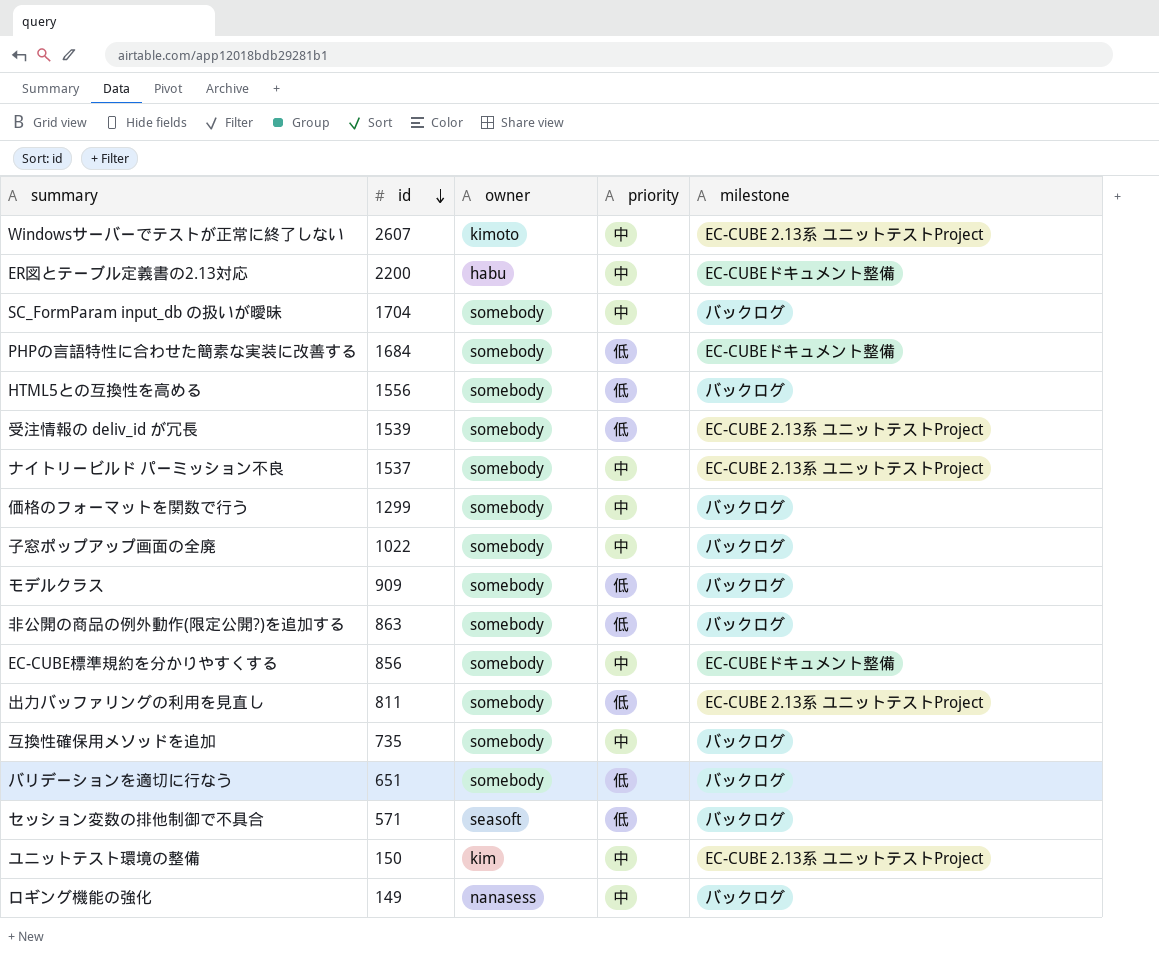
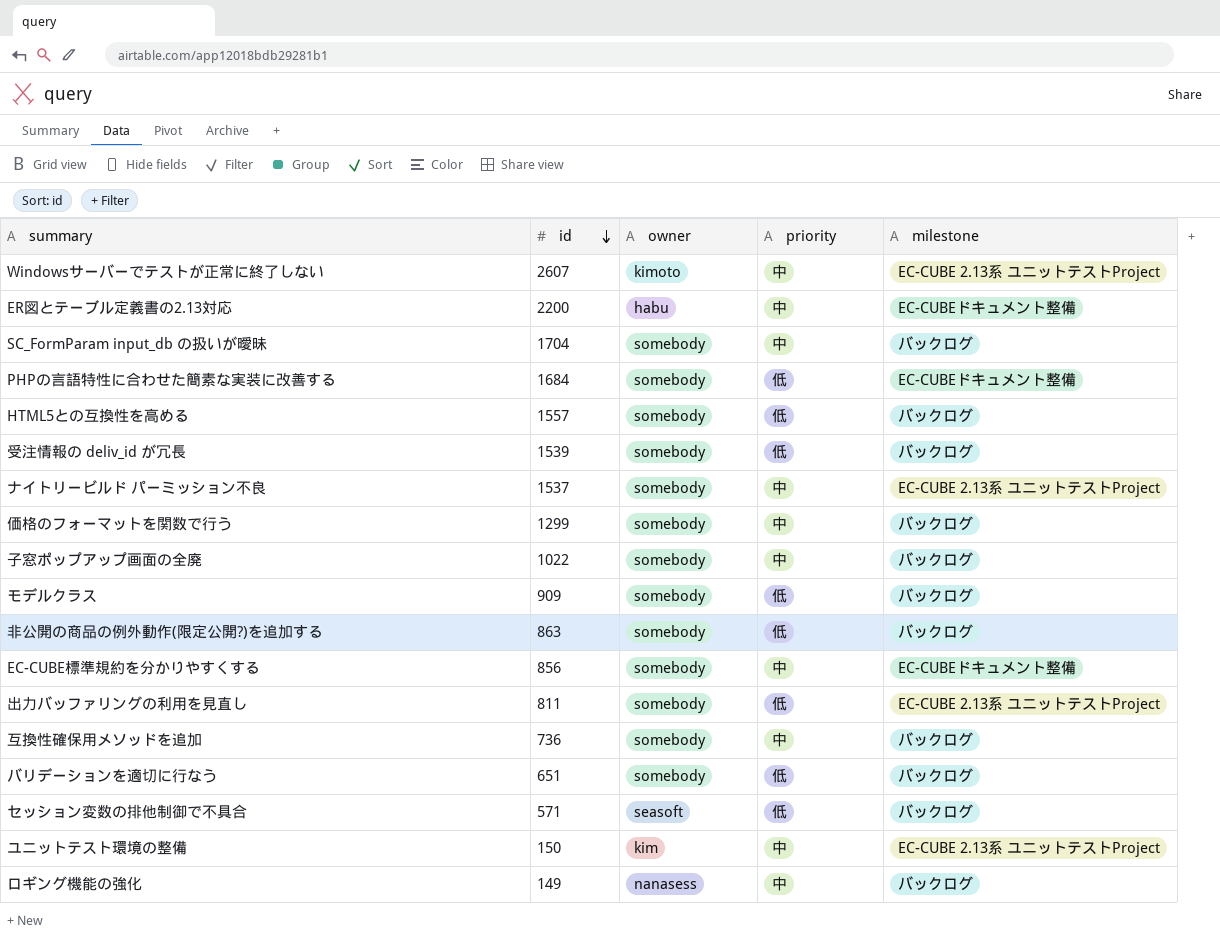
HTML5との互換性を高める | id: 1556 -> 1557
受注情報の deliv_id が冗長 | milestone: EC-CUBE 2.13系 ユニットテストProject -> バックログ
互換性確保用メソッドを追加 | id: 735 -> 736

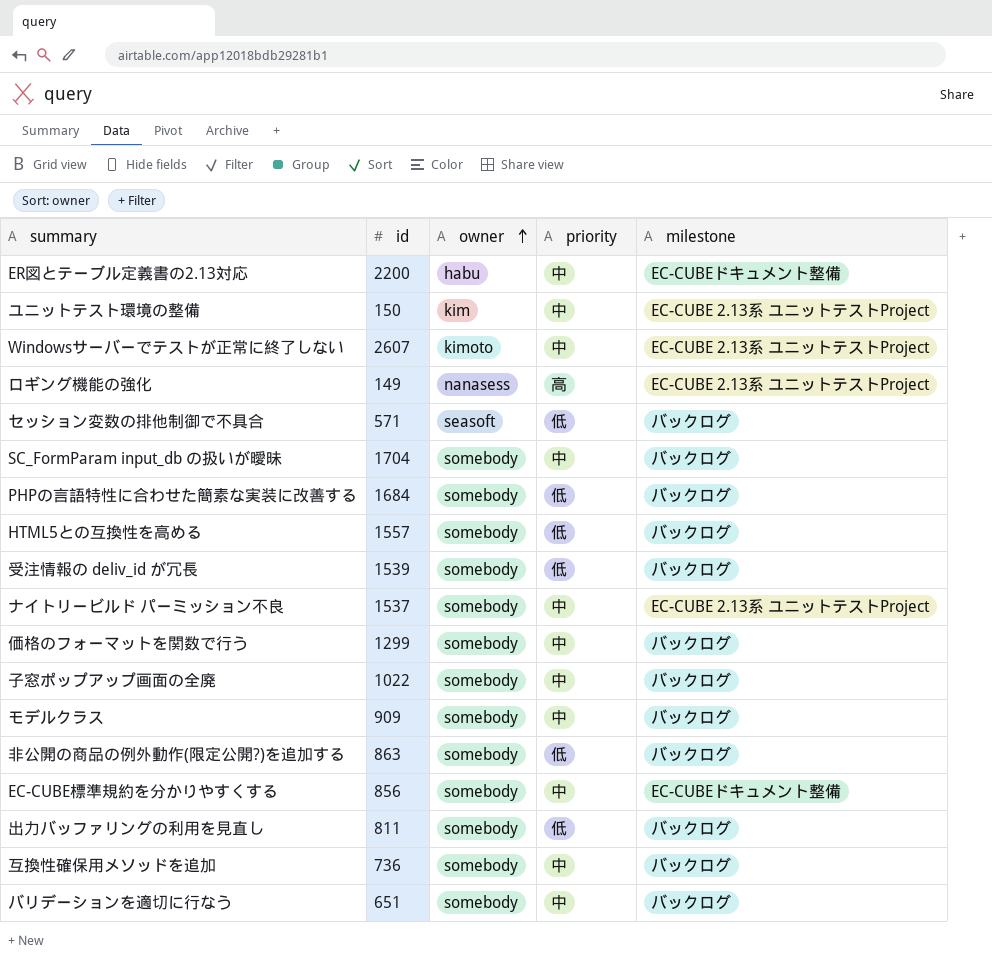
row order: id descending -> owner ascending
ロギング機能の強化 | priority: 中 -> 高
ロギング機能の強化 | milestone: バックログ -> EC-CUBE 2.13系 ユニットテストProject
PHPの言語特性に合わせた簡素な実装に改善する | milestone: EC-CUBEドキュメント整備 -> バックログ
モデルクラス | priority: 低 -> 中
出力バッファリングの利用を見直し | milestone: EC-CUBE 2.13系 ユニットテストProject -> バックログ
バリデーションを適切に行なう | priority: 低 -> 中

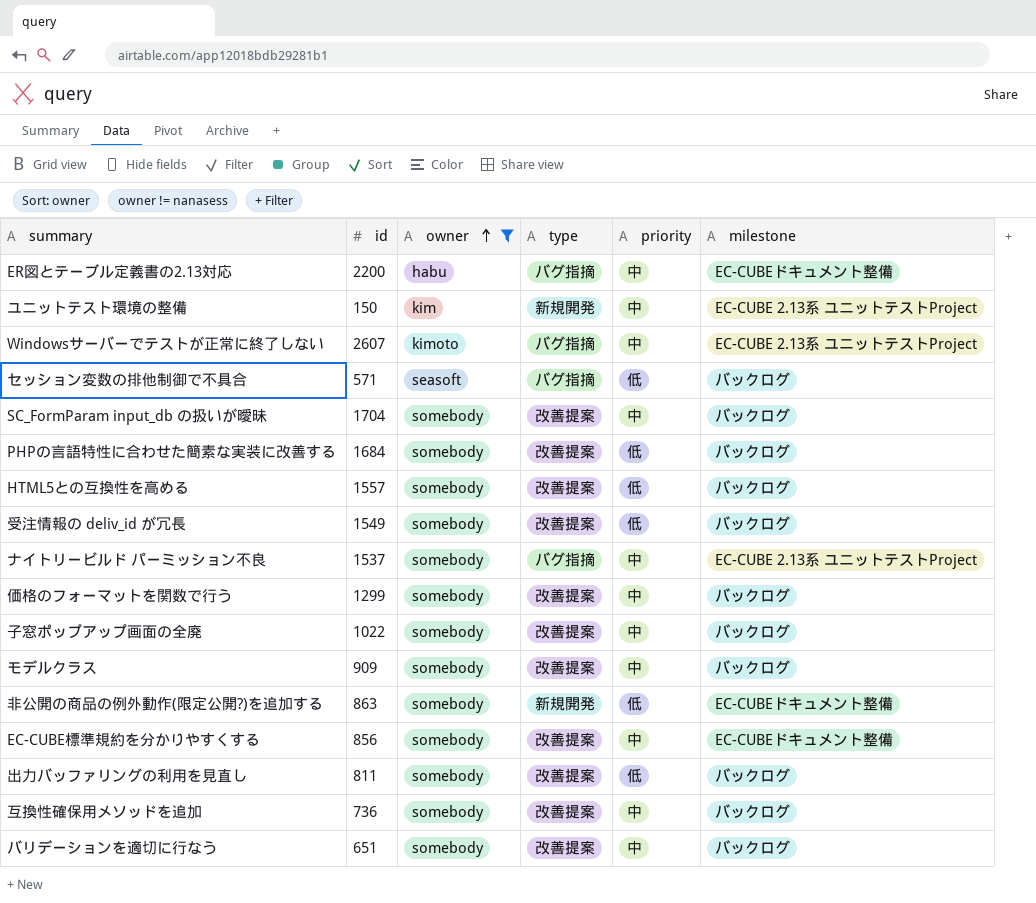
filter: none -> owner != nanasess
column type | position: none -> 4
受注情報の deliv_id が冗長 | id: 1539 -> 1549
非公開の商品の例外動作(限定公開?)を追加する | milestone: バックログ -> EC-CUBEドキュメント整備

